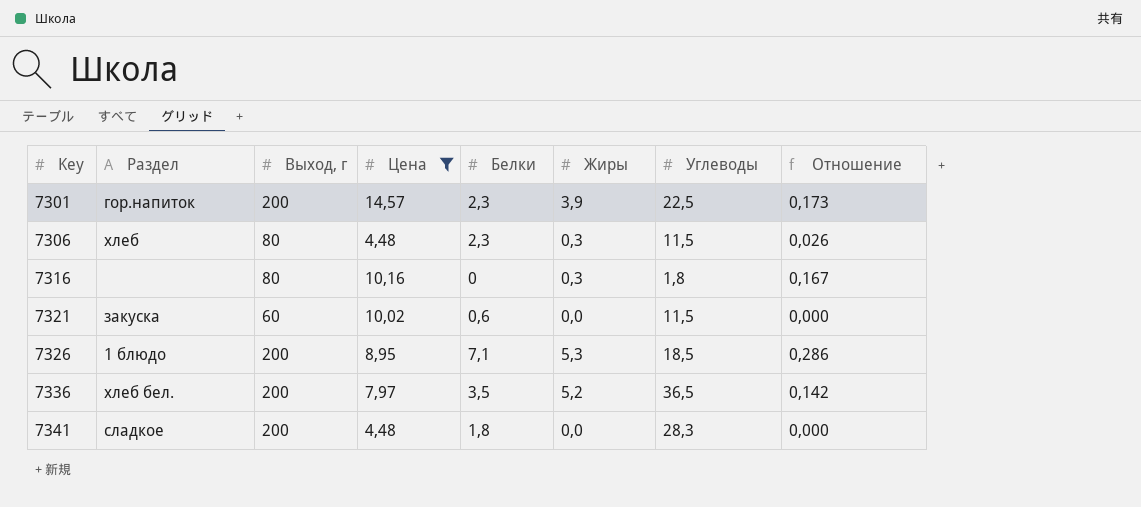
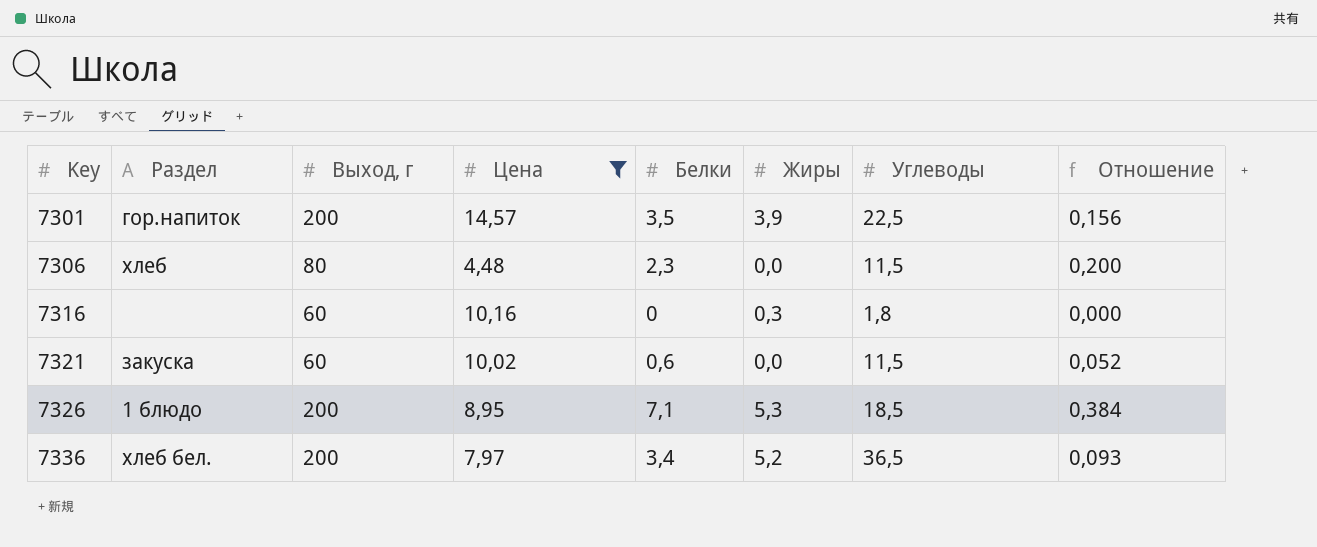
column Отношение | formula: [Жиры] / [Углеводы] -> [Белки] / [Углеводы]
row 7341: сладкое | 200 | 4,48 | 1,8 | 0,0 | 28,3 | 0,000 -> none
7301 | Белки: 2,3 -> 3,5
7306 | Жиры: 0,3 -> 0,0
7316 | Выход, г: 80 -> 60
7336 | Белки: 3,5 -> 3,4

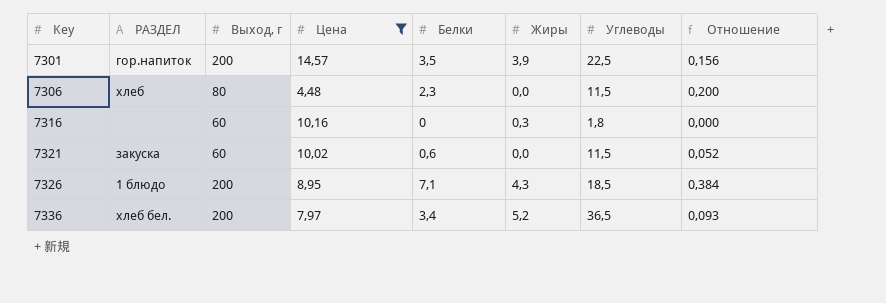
column name: Раздел -> РАЗДЕЛ
7326 | Жиры: 5,3 -> 4,3

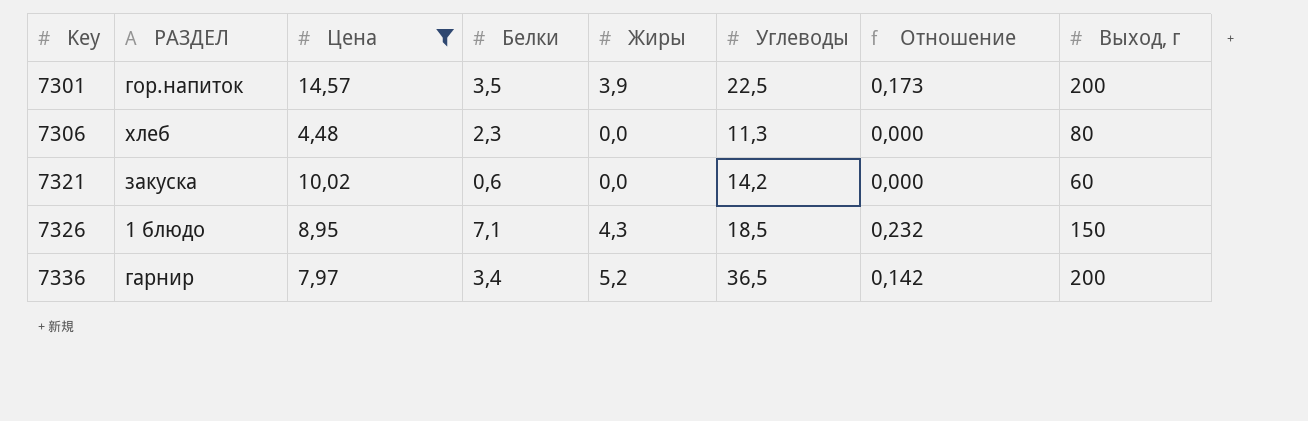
column Отношение | formula: [Белки] / [Углеводы] -> [Жиры] / [Углеводы]
column Выход, г | position: 3 -> 8
row 7316: none | 60 | 10,16 | 0 | 0,3 | 1,8 | 0,000 -> none
7306 | Углеводы: 11,5 -> 11,3
7321 | Углеводы: 11,5 -> 14,2
7326 | Выход, г: 200 -> 150
7336 | РАЗДЕЛ: хлеб бел. -> гарнир

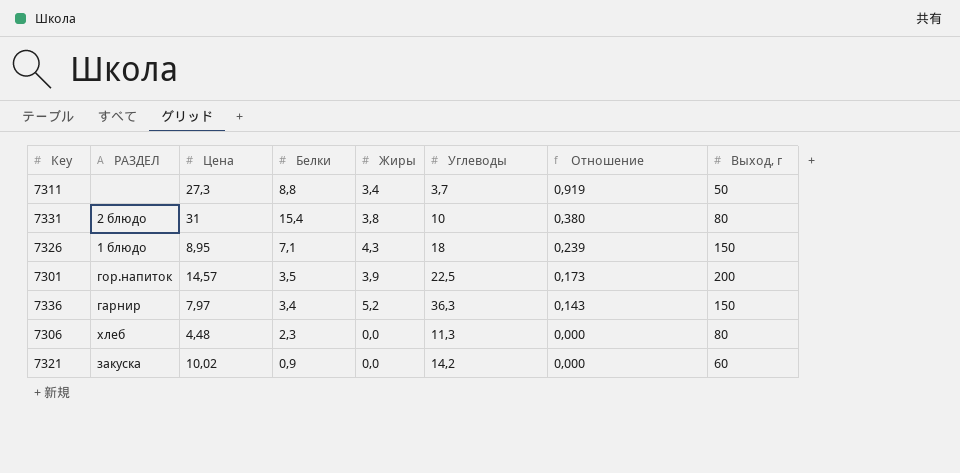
filter: Цена <= 14,57 -> none
row order: Key ascending -> Отношение descending
7326 | Углеводы: 18,5 -> 18
7326 | Отношение: 0,232 -> 0,239
7336 | Углеводы: 36,5 -> 36,3
7336 | Отношение: 0,142 -> 0,143
7336 | Выход, г: 200 -> 150
7321 | Белки: 0,6 -> 0,9

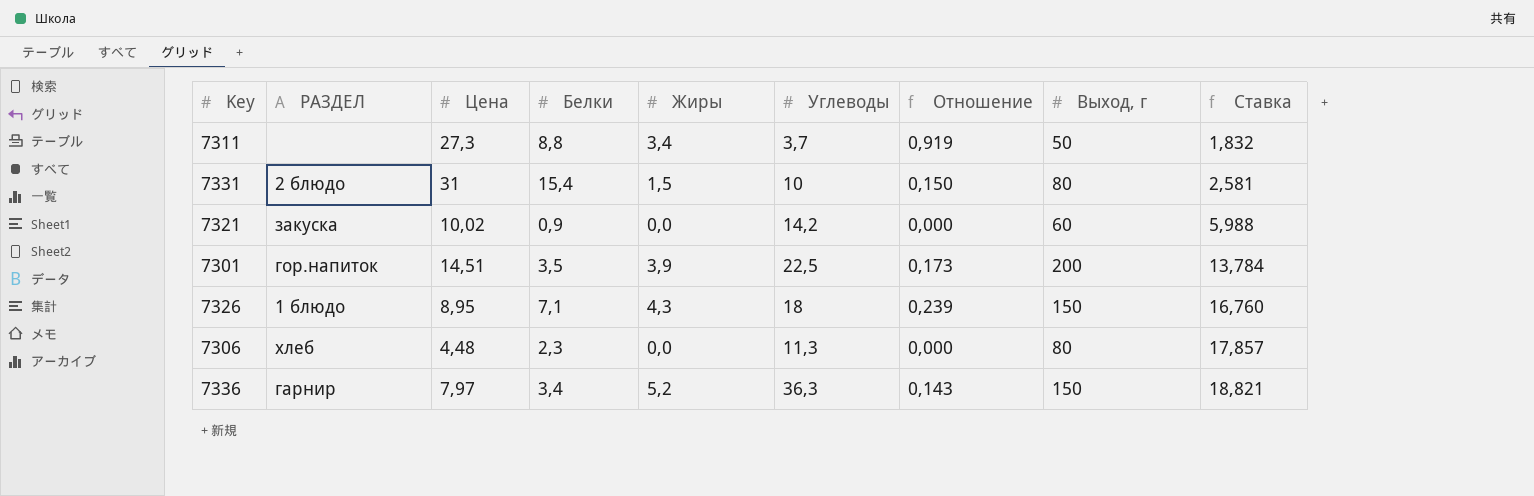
row order: Отношение descending -> Ставка ascending
column Ставка | formula: none -> [Выход, г] / [Цена]
7331 | Жиры: 3,8 -> 1,5
7331 | Отношение: 0,380 -> 0,150
7301 | Цена: 14,57 -> 14,51

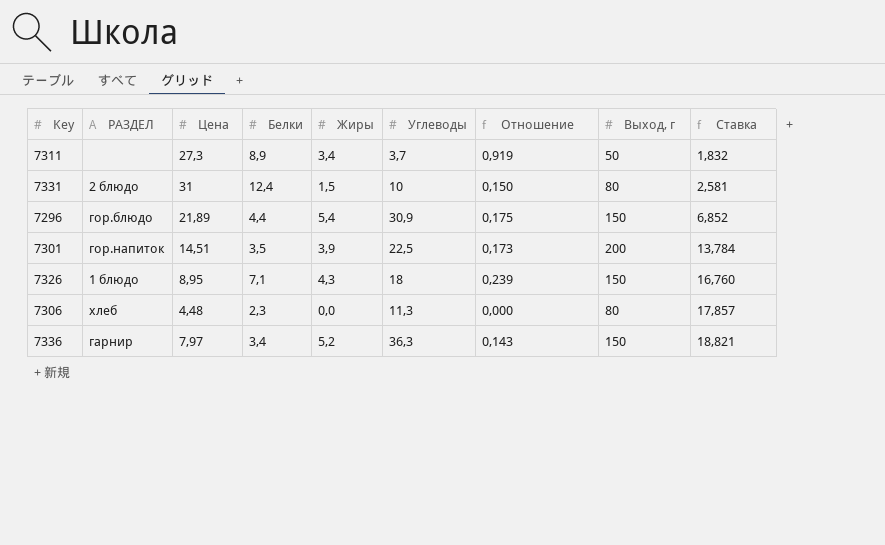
row 7321: закуска | 10,02 | 0,9 | 0,0 | 14,2 | 0,000 | 60 | 5,988 -> none
7311 | Белки: 8,8 -> 8,9
7331 | Белки: 15,4 -> 12,4
row 7296: none -> гор.блюдо | 21,89 | 4,4 | 5,4 | 30,9 | 0,175 | 150 | 6,852

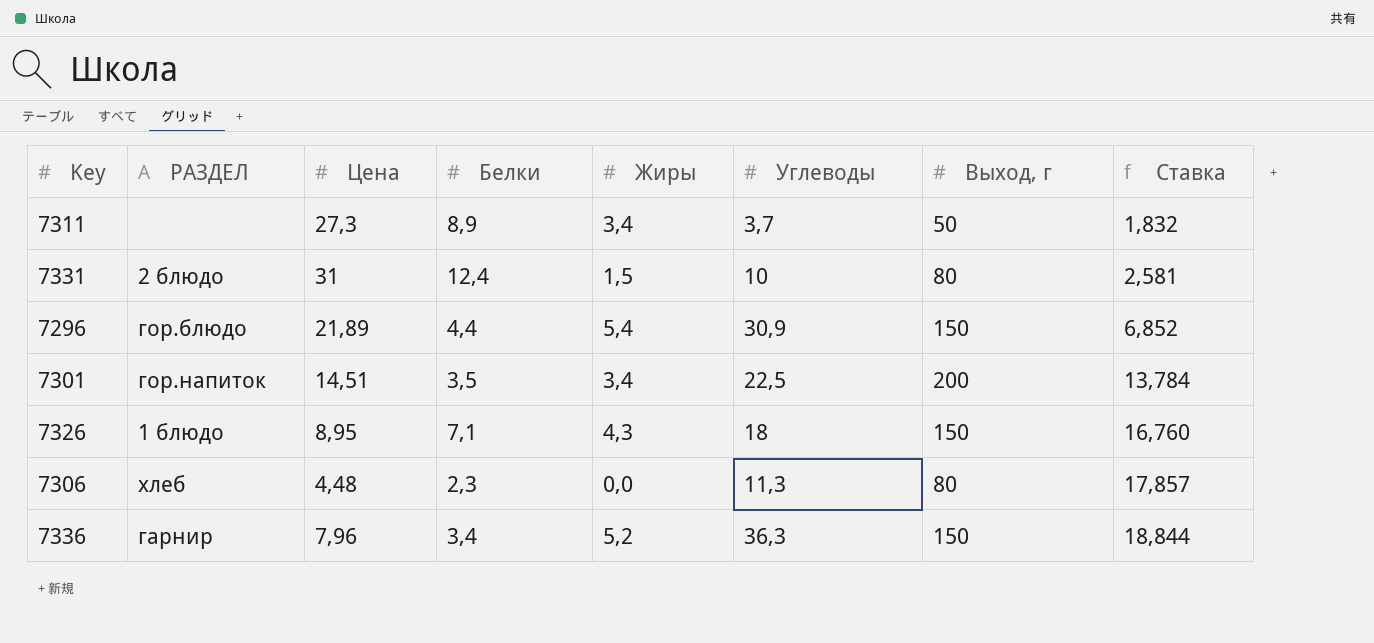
column Отношение | formula: [Жиры] / [Углеводы] -> none
7301 | Жиры: 3,9 -> 3,4
7336 | Цена: 7,97 -> 7,96
7336 | Ставка: 18,821 -> 18,844

